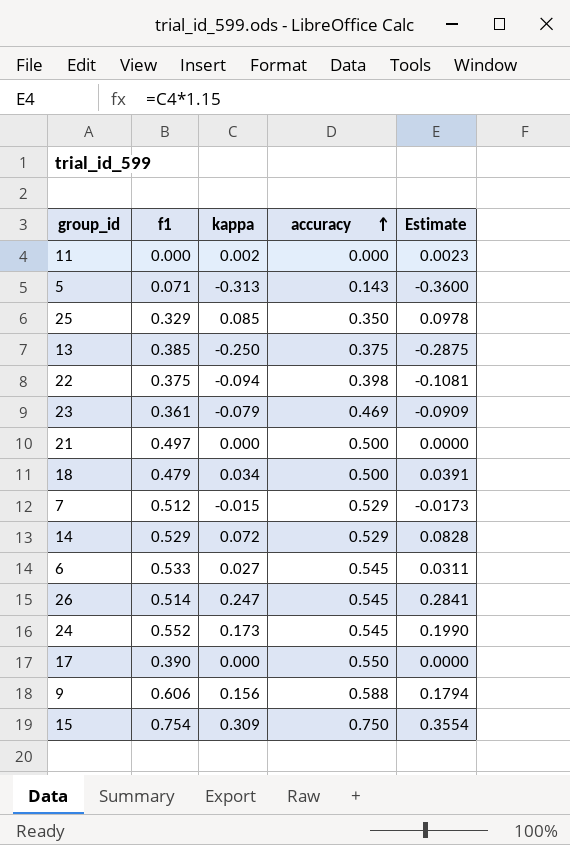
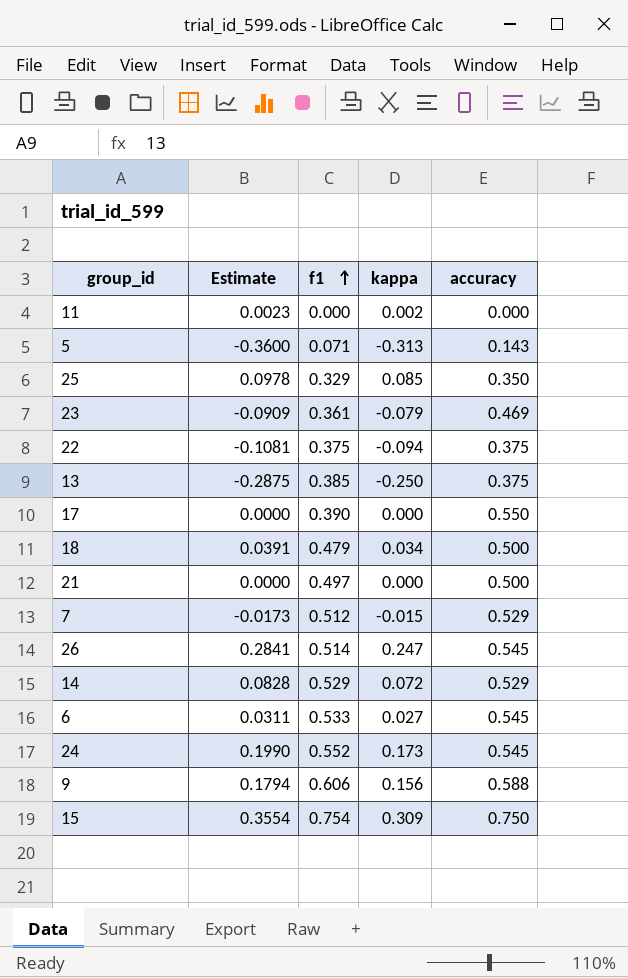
row order: accuracy ascending -> f1 ascending
column Estimate | position: 5 -> 2
22 | accuracy: 0.398 -> 0.375

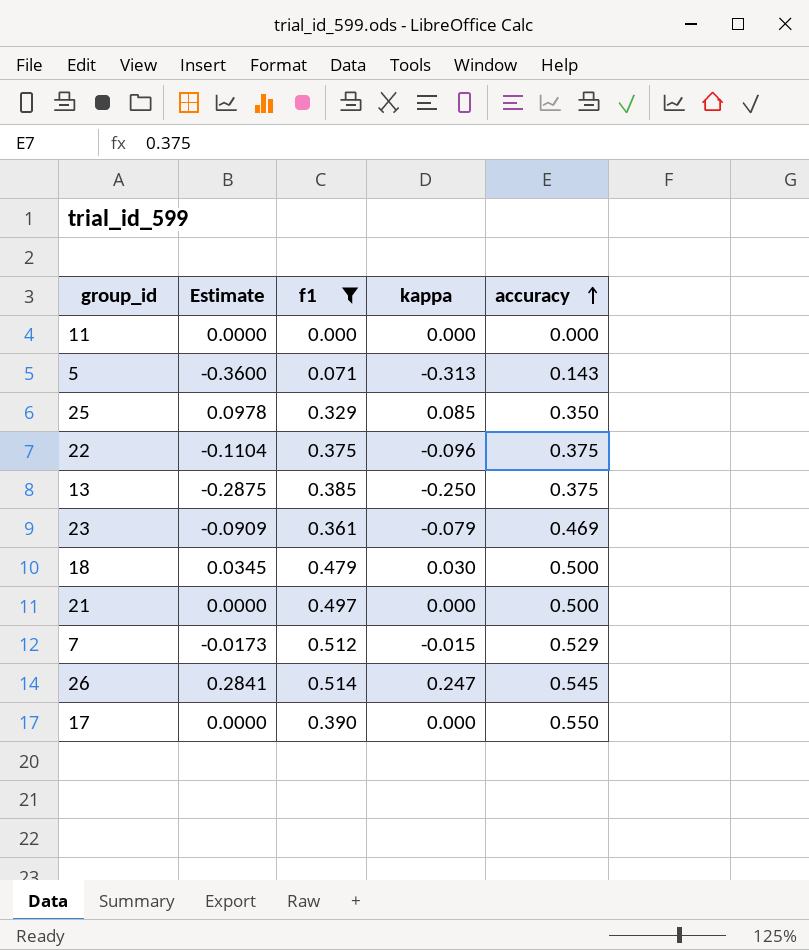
filter: none -> f1 <= 0.514
row order: f1 ascending -> accuracy ascending
11 | Estimate: 0.0023 -> 0.0000
11 | kappa: 0.002 -> 0.000
22 | Estimate: -0.1081 -> -0.1104
22 | kappa: -0.094 -> -0.096
18 | Estimate: 0.0391 -> 0.0345
18 | kappa: 0.034 -> 0.030

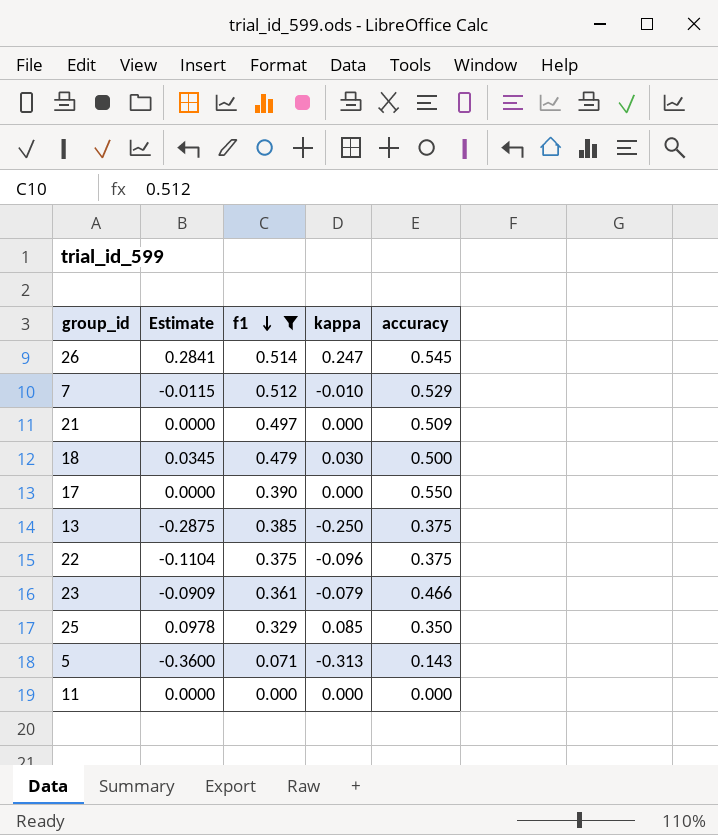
row order: accuracy ascending -> f1 descending
7 | Estimate: -0.0173 -> -0.0115
7 | kappa: -0.015 -> -0.010
21 | accuracy: 0.500 -> 0.509
23 | accuracy: 0.469 -> 0.466

